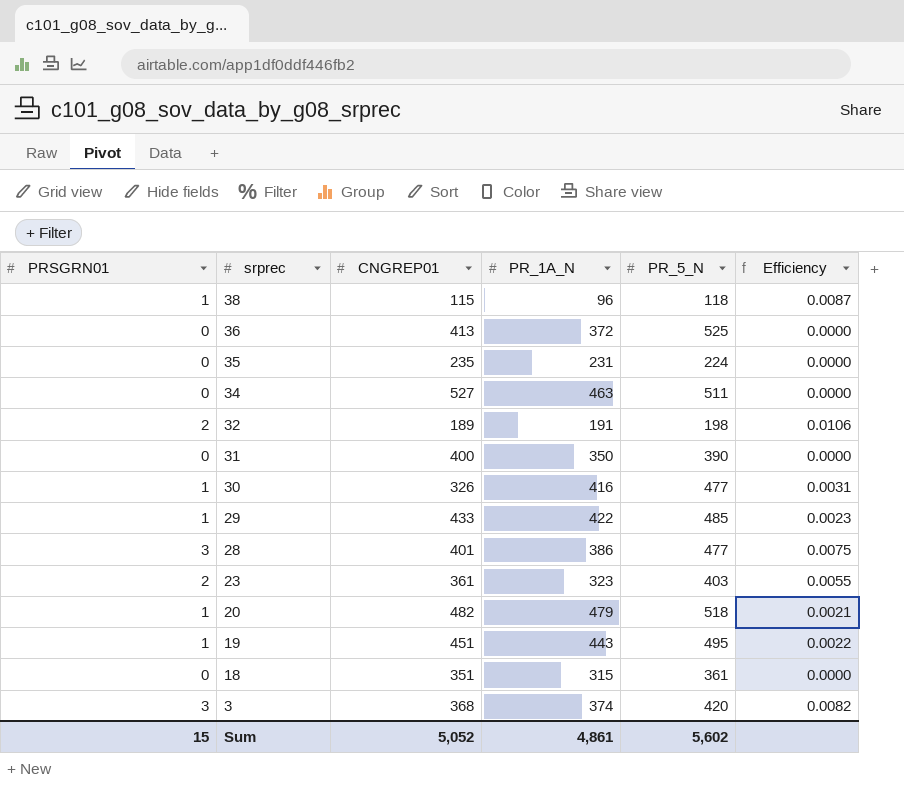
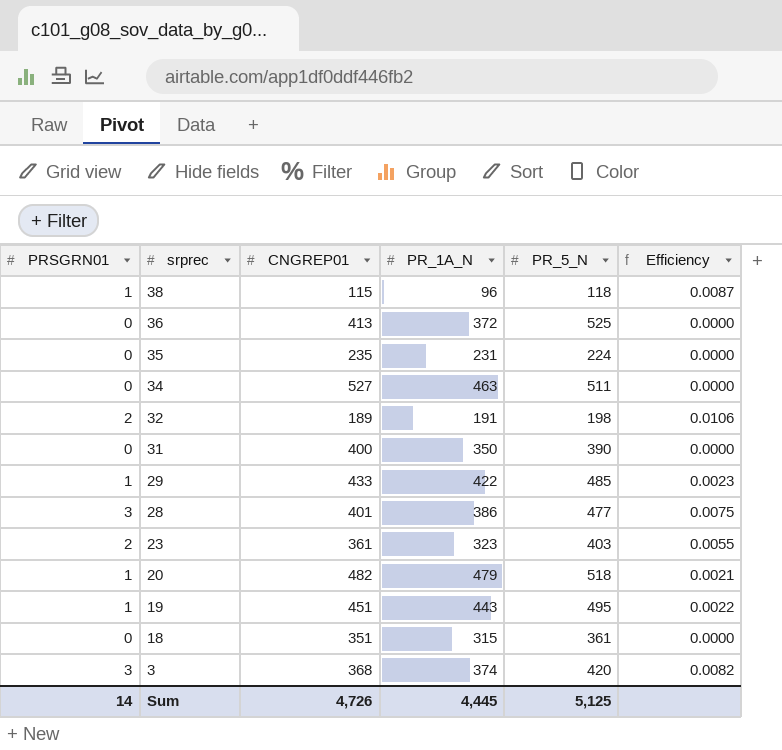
row 30: 1 | 326 | 416 | 477 | 0.0031 -> none
Sum | PRSGRN01: 15 -> 14
Sum | CNGREP01: 5,052 -> 4,726
Sum | PR_1A_N: 4,861 -> 4,445
Sum | PR_5_N: 5,602 -> 5,125

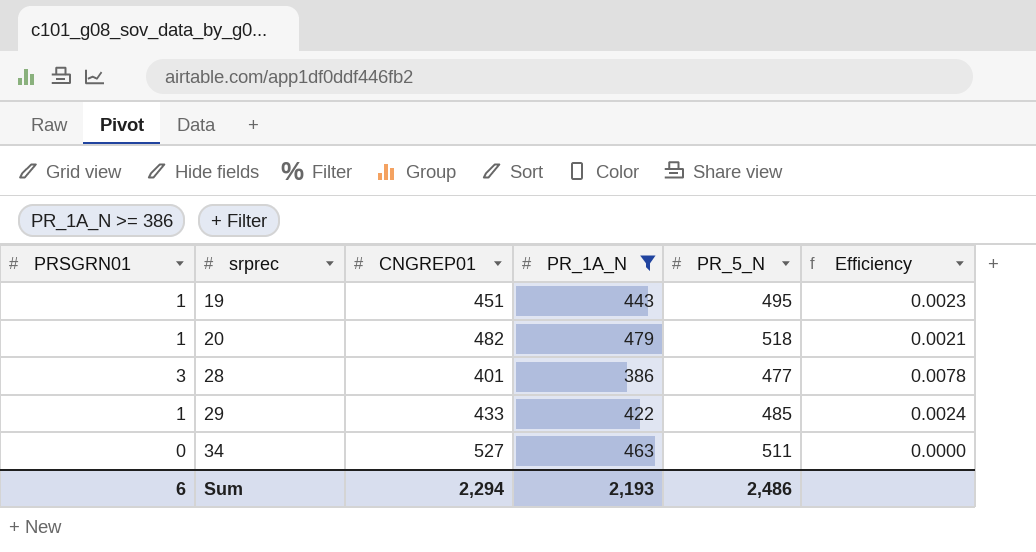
filter: none -> PR_1A_N >= 386
row order: srprec descending -> srprec ascending
column Efficiency | formula: [PRSGRN01] / [CNGREP01] -> [PRSGRN01] / [PR_1A_N]
Sum | PRSGRN01: 14 -> 6
Sum | CNGREP01: 4,726 -> 2,294
Sum | PR_1A_N: 4,445 -> 2,193
Sum | PR_5_N: 5,125 -> 2,486

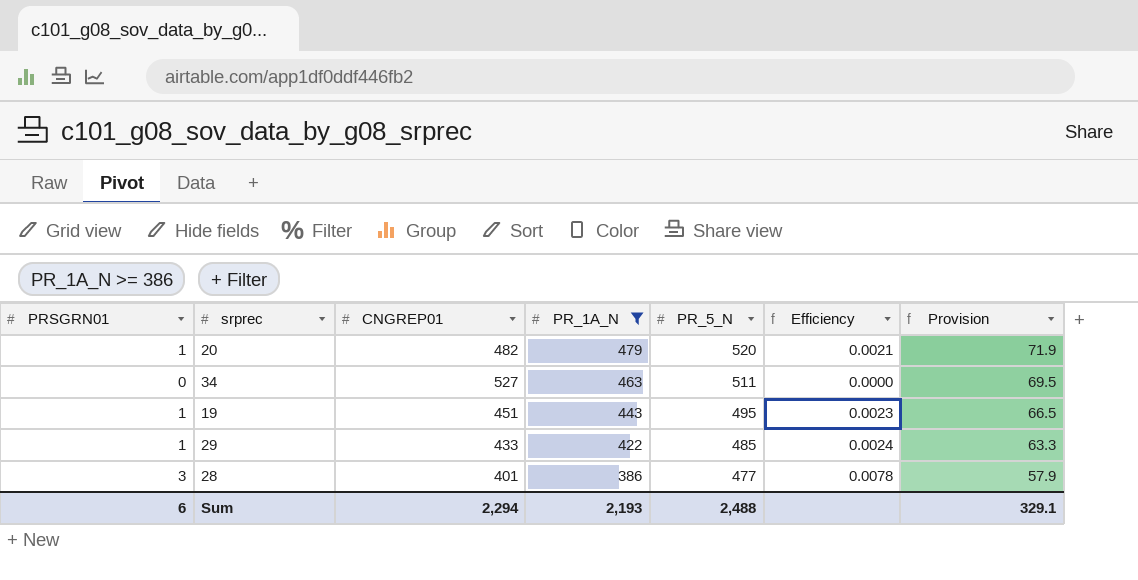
row order: srprec ascending -> PR_1A_N descending
column Provision | formula: none -> [PR_1A_N] * 0.15
20 | PR_5_N: 518 -> 520
Sum | PR_5_N: 2,486 -> 2,488

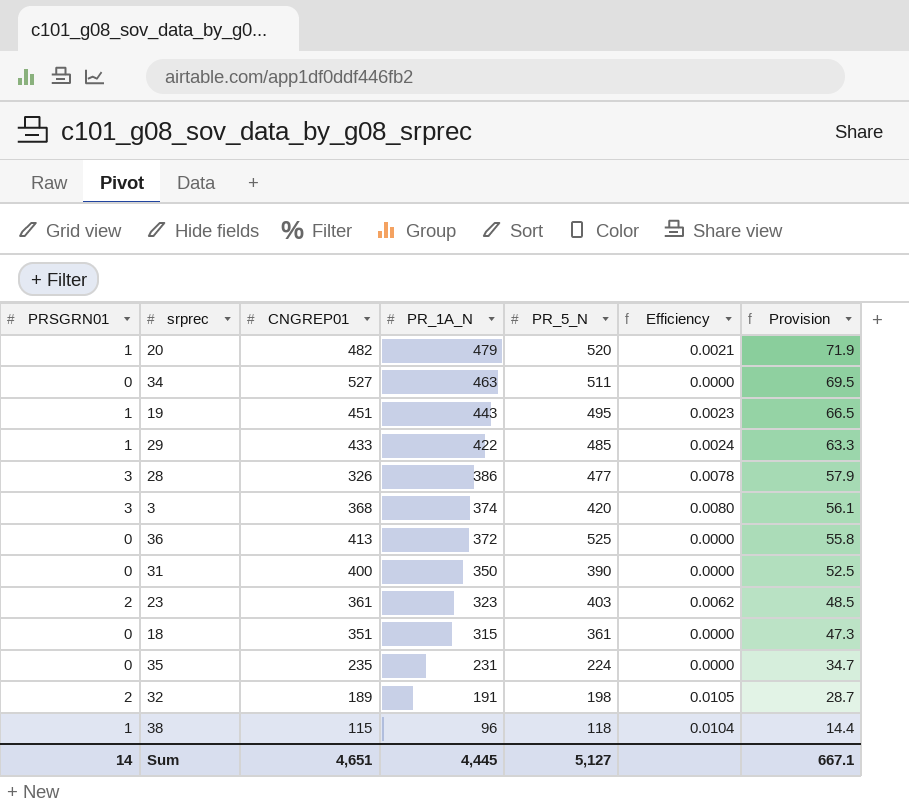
filter: PR_1A_N >= 386 -> none
28 | CNGREP01: 401 -> 326
Sum | PRSGRN01: 6 -> 14
Sum | CNGREP01: 2,294 -> 4,651
Sum | PR_1A_N: 2,193 -> 4,445
Sum | PR_5_N: 2,488 -> 5,127
Sum | Provision: 329.1 -> 667.1

